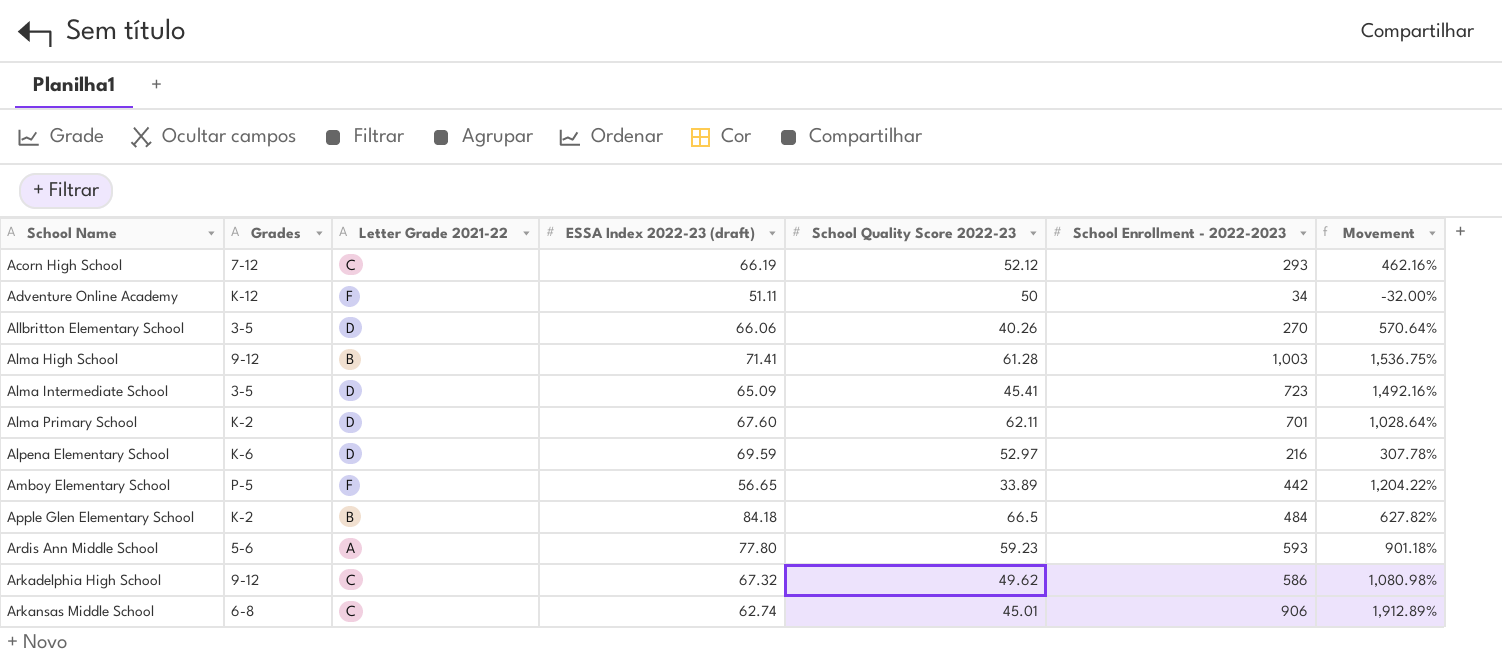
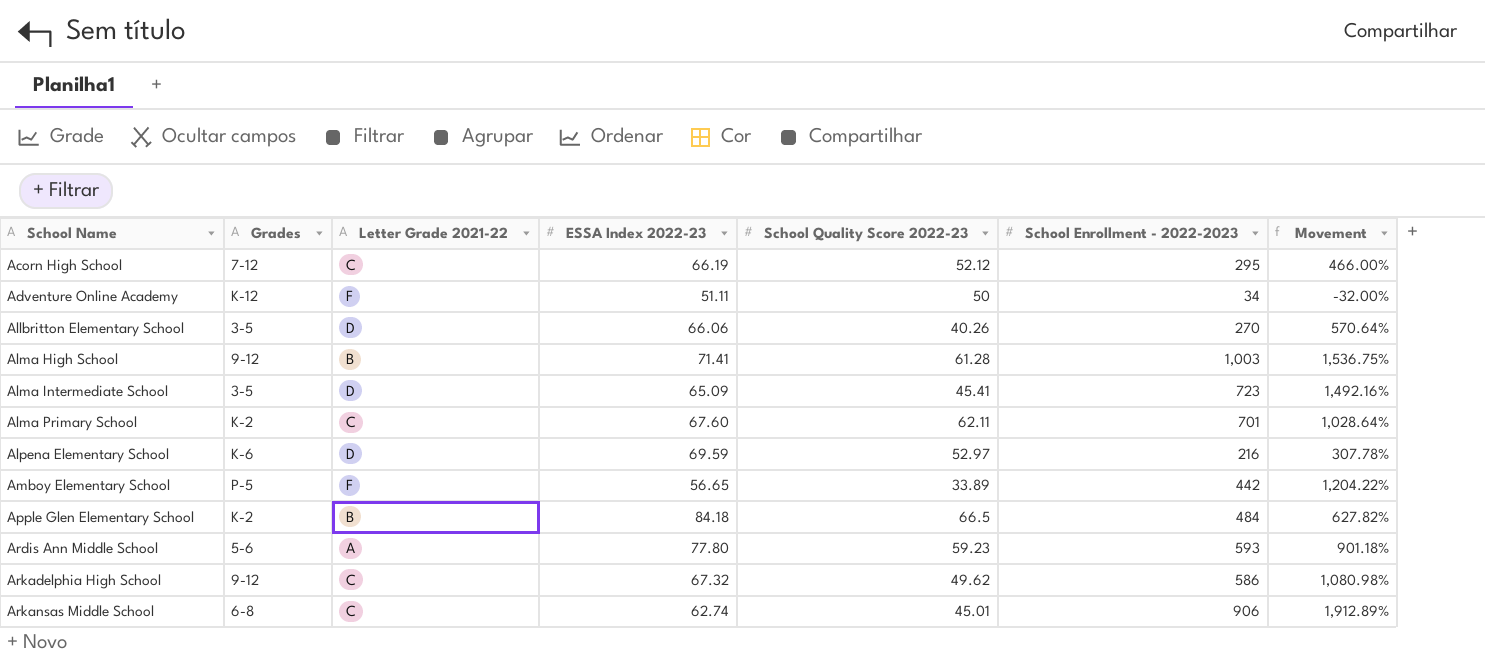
column name: ESSA Index 2022-23 (draft) -> ESSA Index 2022-23
Acorn High School | School Enrollment - 2022-2023: 293 -> 295
Acorn High School | Movement: 462.16% -> 466.00%
Alma Primary School | Letter Grade 2021-22: D -> C

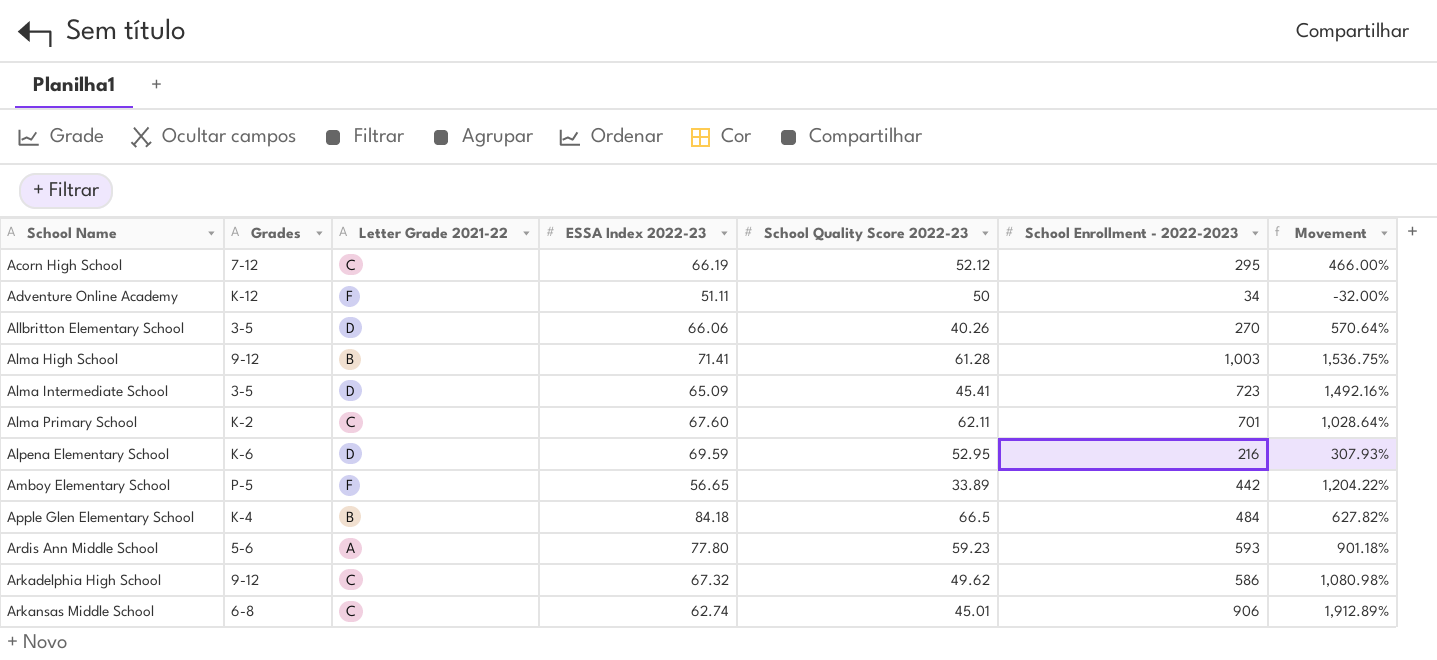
Alpena Elementary School | School Quality Score 2022-23: 52.97 -> 52.95
Alpena Elementary School | Movement: 307.78% -> 307.93%
Apple Glen Elementary School | Grades: K-2 -> K-4

